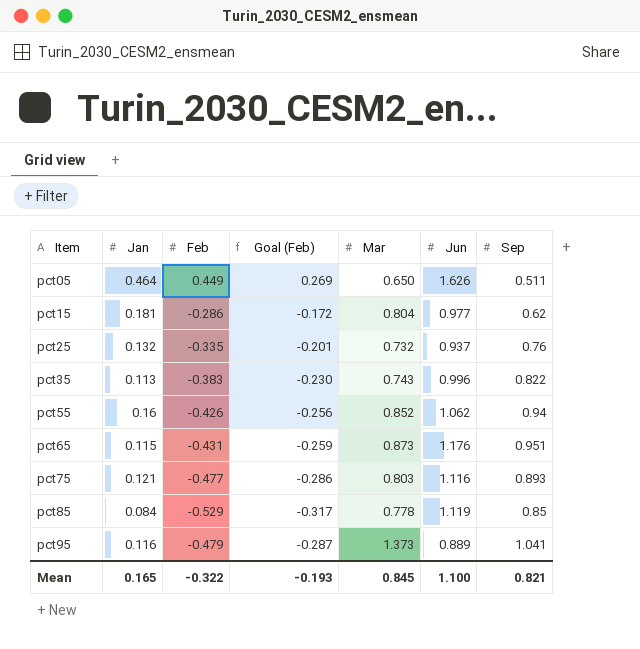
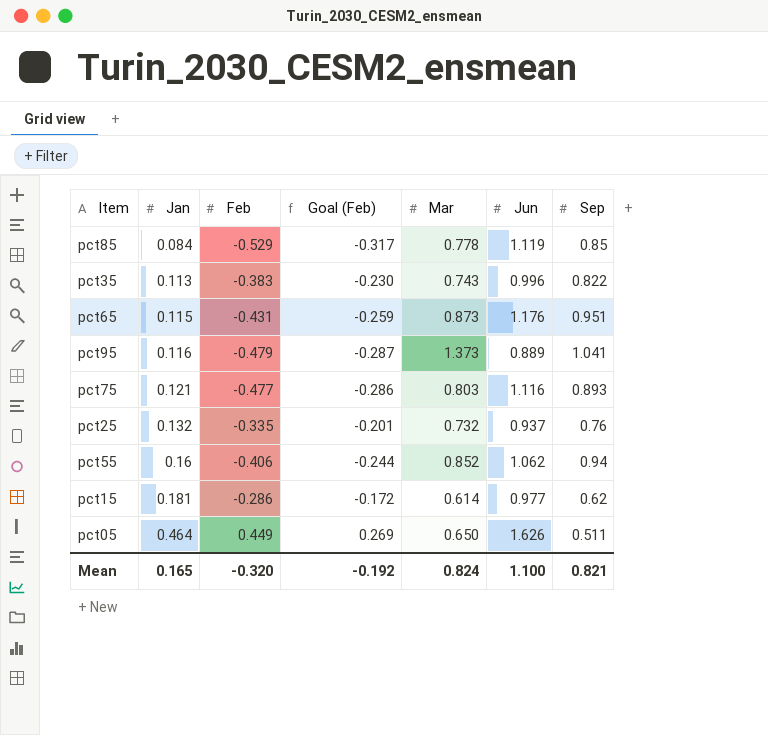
row order: Item ascending -> Jan ascending
pct55 | Feb: -0.426 -> -0.406
pct55 | Goal (Feb): -0.256 -> -0.244
pct15 | Mar: 0.804 -> 0.614
Mean | Feb: -0.322 -> -0.320
Mean | Goal (Feb): -0.193 -> -0.192
Mean | Mar: 0.845 -> 0.824

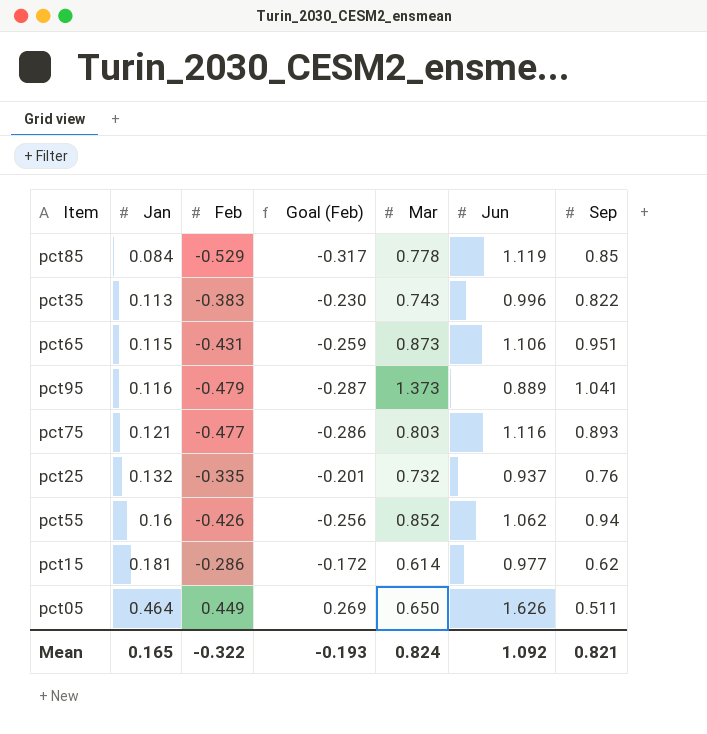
pct65 | Jun: 1.176 -> 1.106
pct55 | Feb: -0.406 -> -0.426
pct55 | Goal (Feb): -0.244 -> -0.256
Mean | Feb: -0.320 -> -0.322
Mean | Goal (Feb): -0.192 -> -0.193
Mean | Jun: 1.100 -> 1.092

